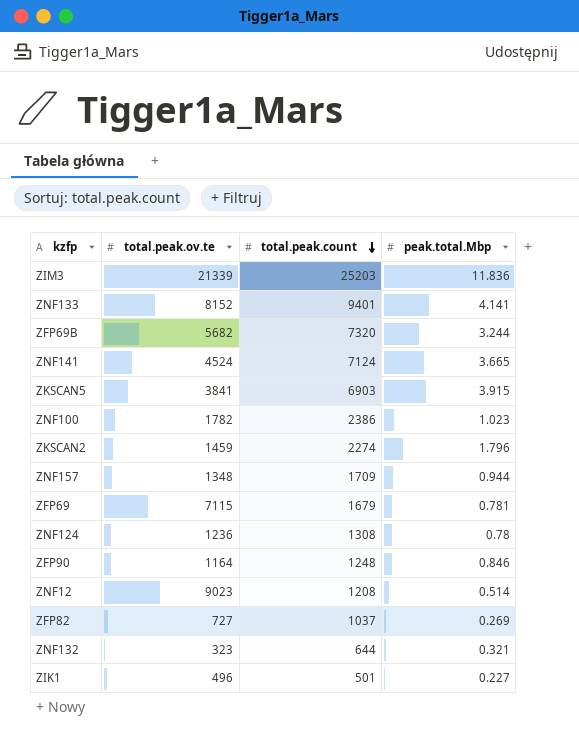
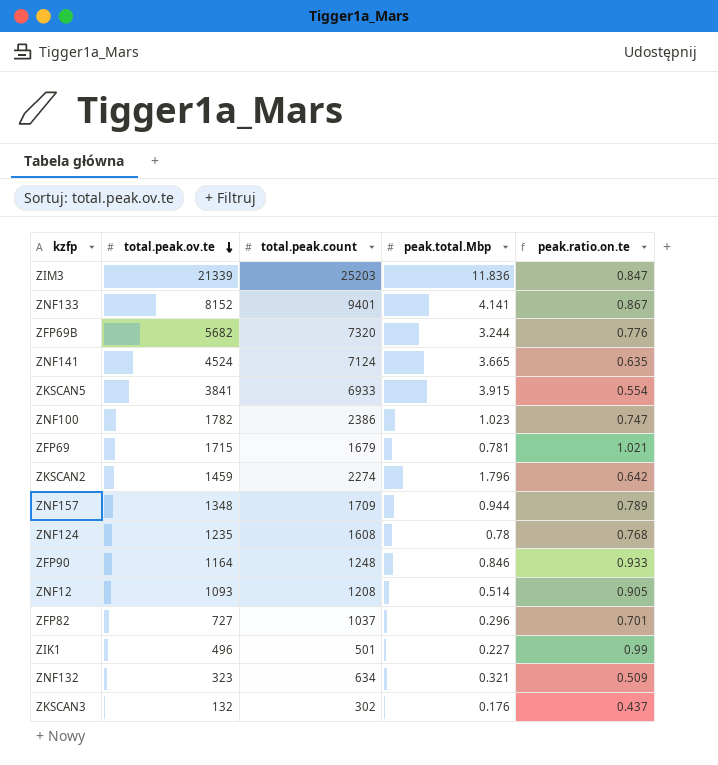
row order: total.peak.count descending -> total.peak.ov.te descending
column peak.ratio.on.te | formula: none -> [total.peak.ov.te] / [total.peak.count]
ZKSCAN5 | total.peak.count: 6903 -> 6933
ZFP69 | total.peak.ov.te: 7115 -> 1715
ZNF124 | total.peak.ov.te: 1236 -> 1235
ZNF124 | total.peak.count: 1308 -> 1608
ZNF12 | total.peak.ov.te: 9023 -> 1093
ZFP82 | peak.total.Mbp: 0.269 -> 0.296
ZNF132 | total.peak.count: 644 -> 634
row ZKSCAN3: none -> 132 | 302 | 0.176 | 0.437

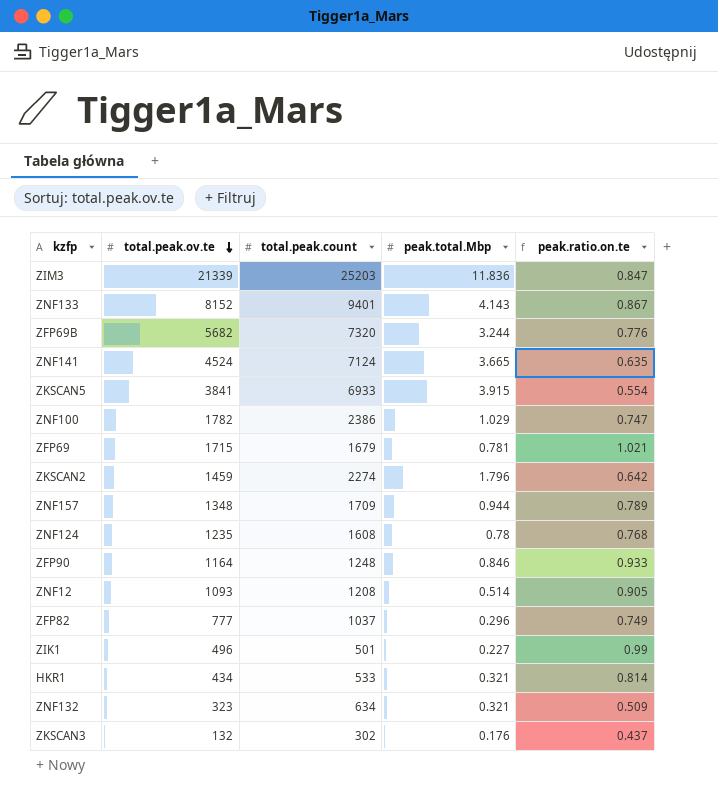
ZNF133 | peak.total.Mbp: 4.141 -> 4.143
ZNF100 | peak.total.Mbp: 1.023 -> 1.029
ZFP82 | total.peak.ov.te: 727 -> 777
ZFP82 | peak.ratio.on.te: 0.701 -> 0.749
row HKR1: none -> 434 | 533 | 0.321 | 0.814

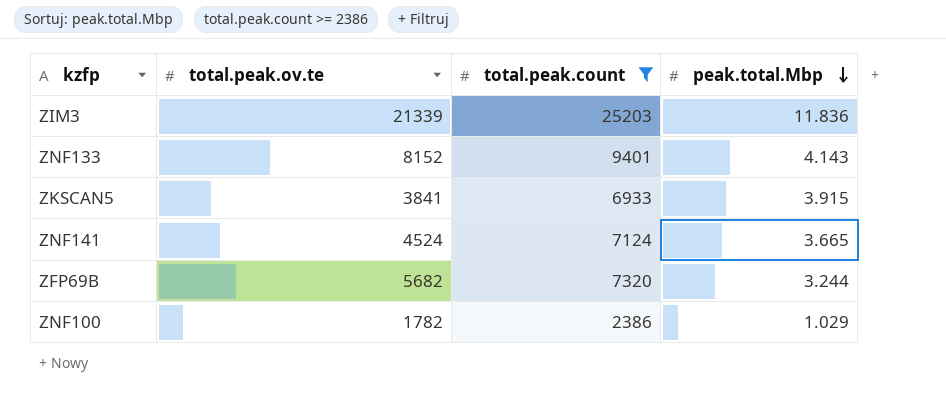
filter: none -> total.peak.count >= 2386
row order: total.peak.ov.te descending -> peak.total.Mbp descending
column peak.ratio.on.te | formula: [total.peak.ov.te] / [total.peak.count] -> none

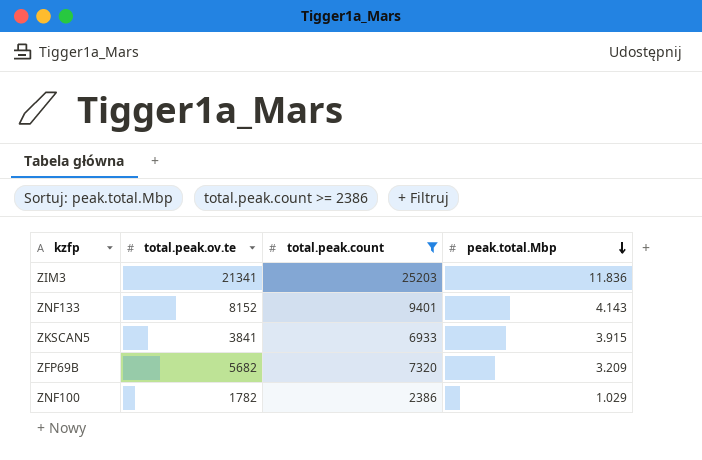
row ZNF141: 4524 | 7124 | 3.665 -> none
ZIM3 | total.peak.ov.te: 21339 -> 21341
ZFP69B | peak.total.Mbp: 3.244 -> 3.209

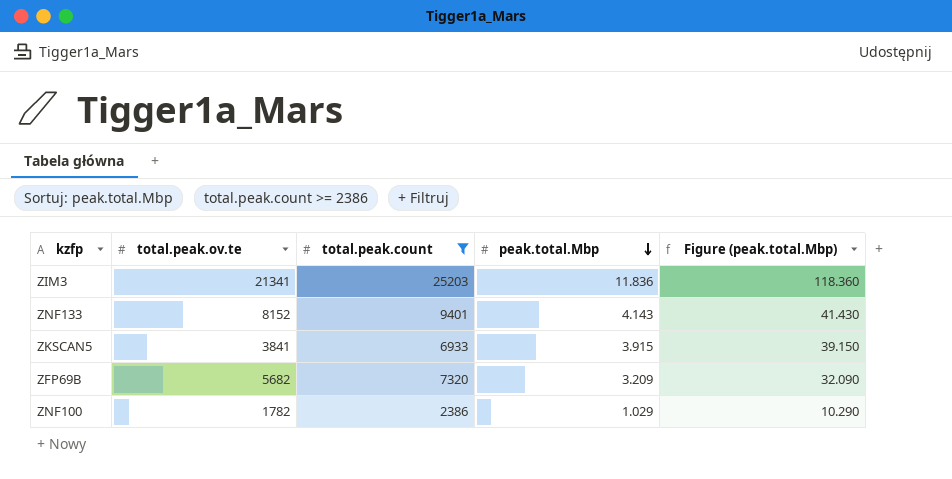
column Figure (peak.total.Mbp) | formula: none -> [peak.total.Mbp] * 10

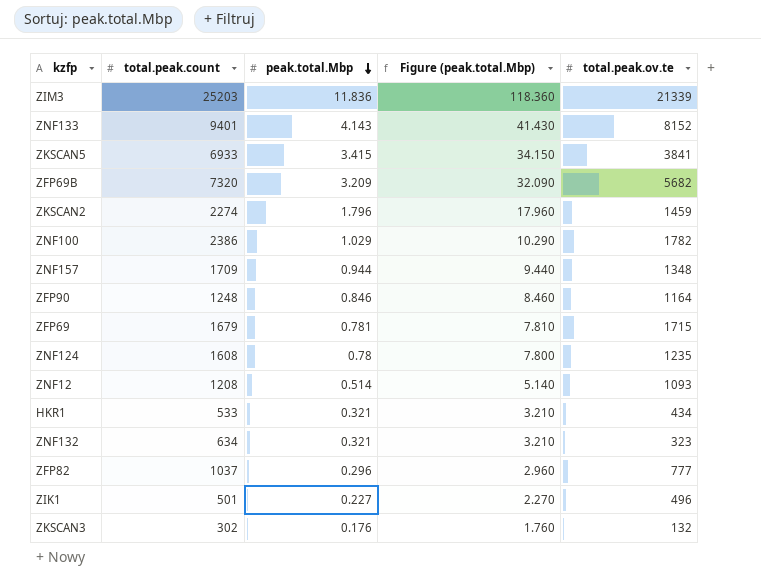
filter: total.peak.count >= 2386 -> none
column total.peak.ov.te | position: 2 -> 5
ZIM3 | total.peak.ov.te: 21341 -> 21339
ZKSCAN5 | peak.total.Mbp: 3.915 -> 3.415
ZKSCAN5 | Figure (peak.total.Mbp): 39.150 -> 34.150

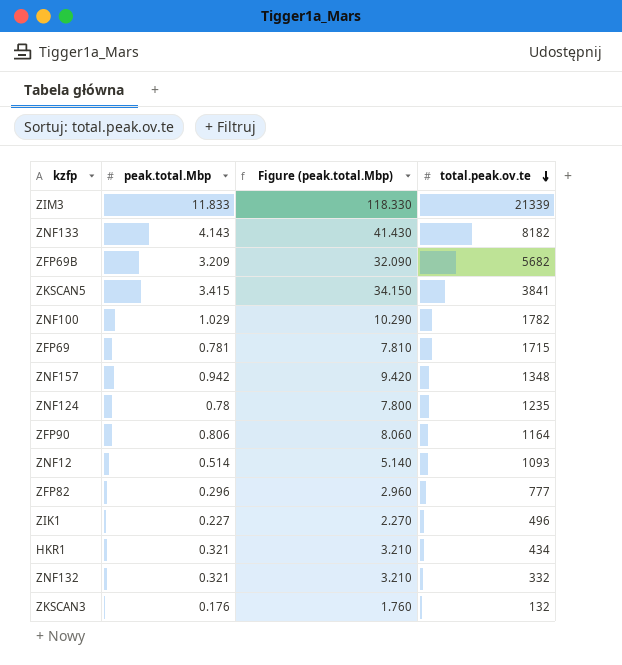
row order: peak.total.Mbp descending -> total.peak.ov.te descending
column total.peak.count | position: 2 -> none
row ZKSCAN2: 2274 | 1.796 | 17.960 | 1459 -> none
ZIM3 | peak.total.Mbp: 11.836 -> 11.833
ZIM3 | Figure (peak.total.Mbp): 118.360 -> 118.330
ZNF133 | total.peak.ov.te: 8152 -> 8182
ZNF157 | peak.total.Mbp: 0.944 -> 0.942
ZNF157 | Figure (peak.total.Mbp): 9.440 -> 9.420
ZFP90 | peak.total.Mbp: 0.846 -> 0.806
ZFP90 | Figure (peak.total.Mbp): 8.460 -> 8.060
ZNF132 | total.peak.ov.te: 323 -> 332

